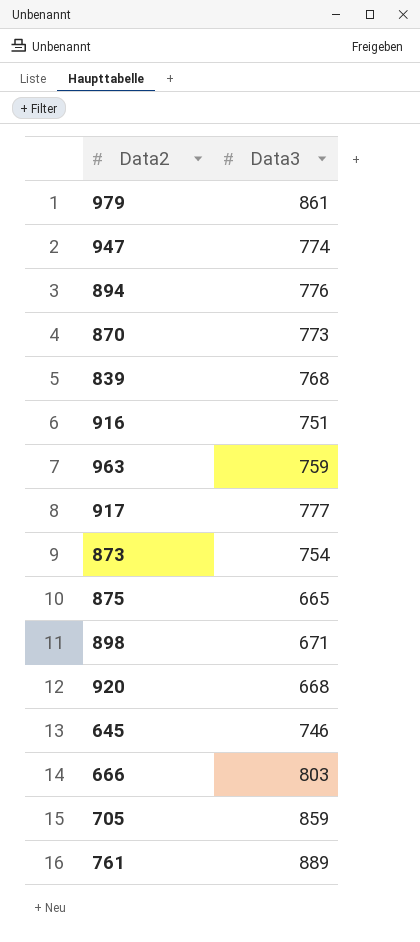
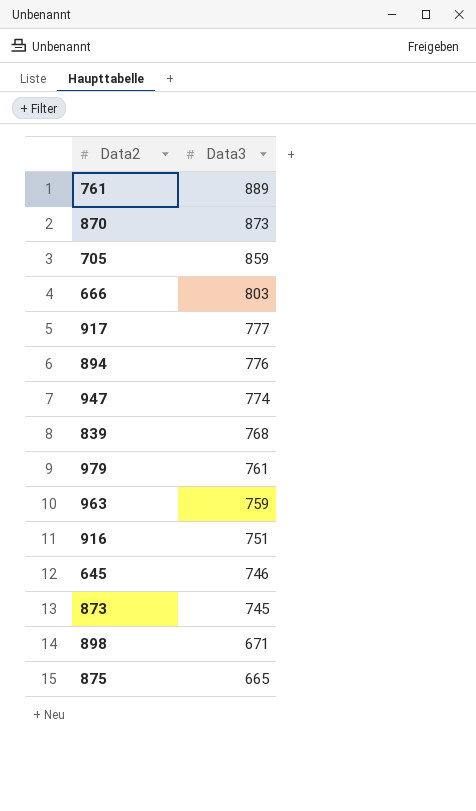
row order: none -> Data3 descending
row 920: 668 -> none
870 | Data3: 773 -> 873
979 | Data3: 861 -> 761
873 | Data3: 754 -> 745

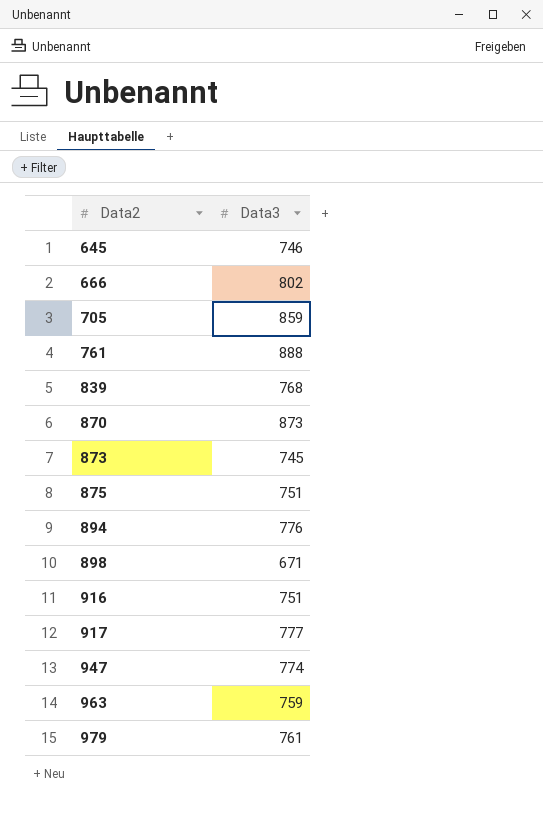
row order: Data3 descending -> Data2 ascending
666 | Data3: 803 -> 802
761 | Data3: 889 -> 888
875 | Data3: 665 -> 751

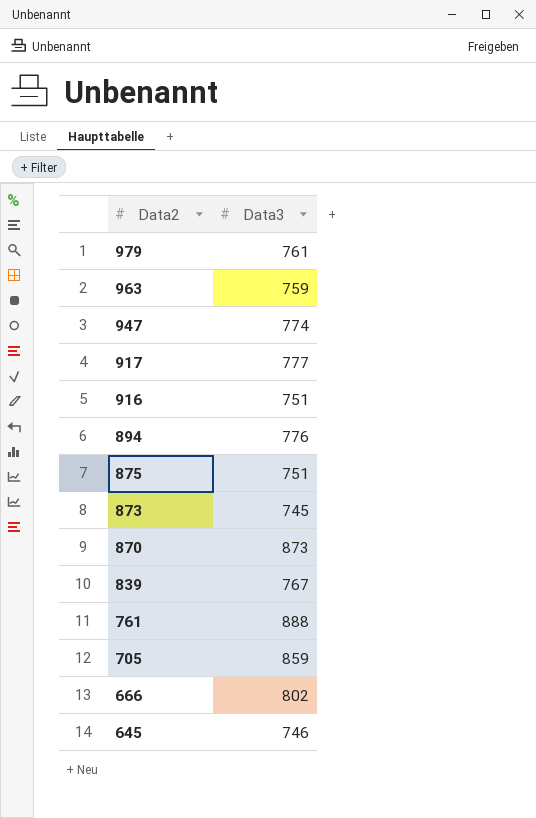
row order: Data2 ascending -> Data2 descending
row 898: 671 -> none
839 | Data3: 768 -> 767

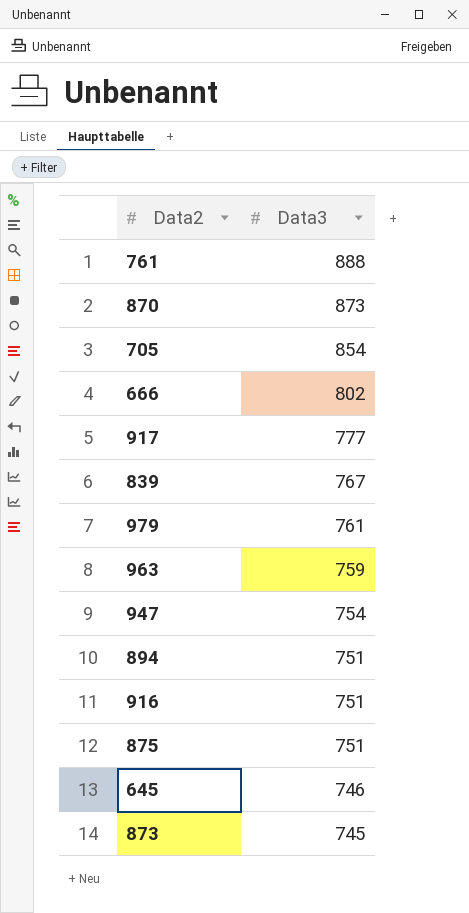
row order: Data2 descending -> Data3 descending
705 | Data3: 859 -> 854
947 | Data3: 774 -> 754
894 | Data3: 776 -> 751

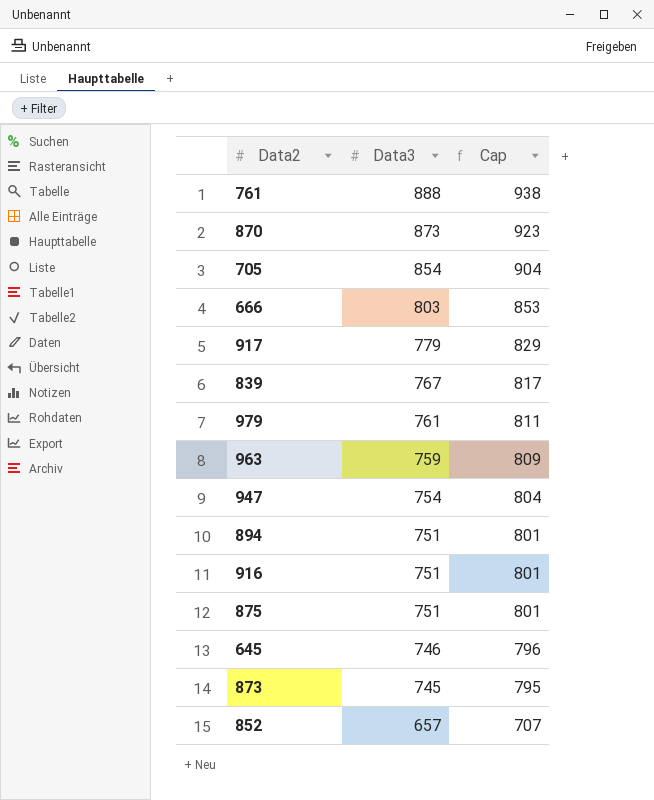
column Cap | formula: none -> [Data3] + 50
666 | Data3: 802 -> 803
917 | Data3: 777 -> 779
row 852: none -> 657 | 707

